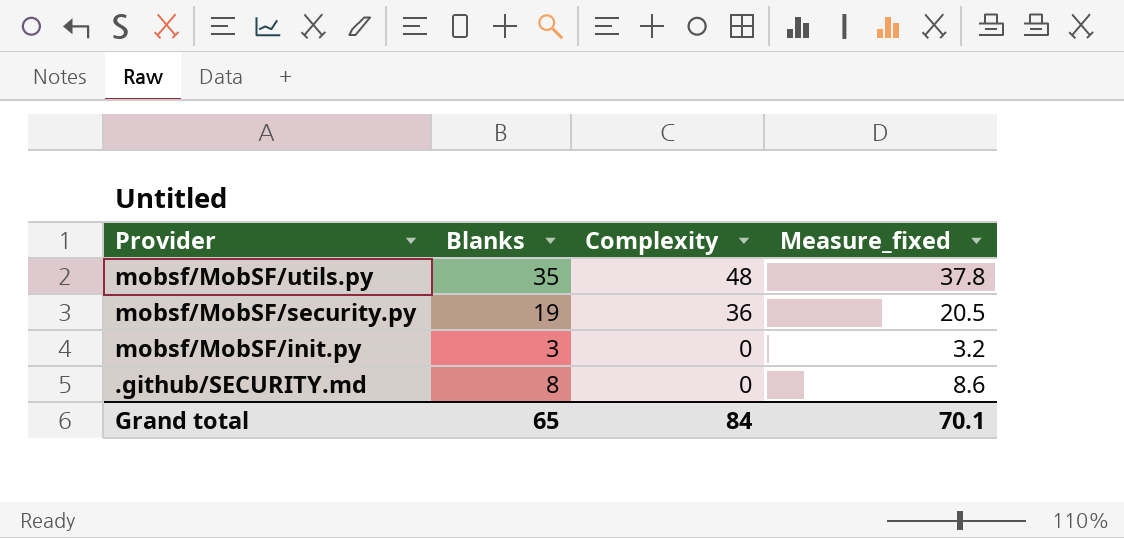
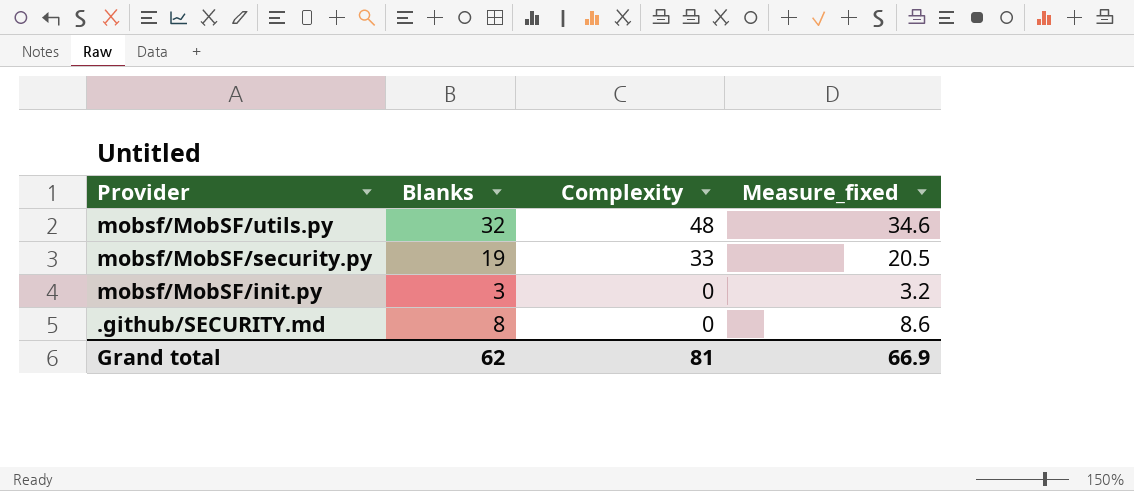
mobsf/MobSF/utils.py | Blanks: 35 -> 32
mobsf/MobSF/utils.py | Measure_fixed: 37.8 -> 34.6
mobsf/MobSF/security.py | Complexity: 36 -> 33
Grand total | Blanks: 65 -> 62
Grand total | Complexity: 84 -> 81
Grand total | Measure_fixed: 70.1 -> 66.9

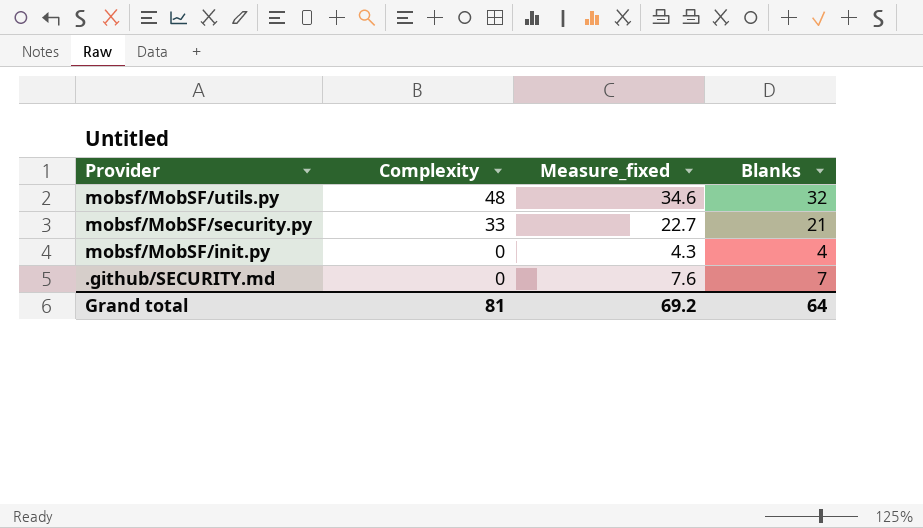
column Blanks | position: 2 -> 4
mobsf/MobSF/security.py | Measure_fixed: 20.5 -> 22.7
mobsf/MobSF/security.py | Blanks: 19 -> 21
mobsf/MobSF/init.py | Measure_fixed: 3.2 -> 4.3
mobsf/MobSF/init.py | Blanks: 3 -> 4
.github/SECURITY.md | Measure_fixed: 8.6 -> 7.6
.github/SECURITY.md | Blanks: 8 -> 7
Grand total | Measure_fixed: 66.9 -> 69.2
Grand total | Blanks: 62 -> 64

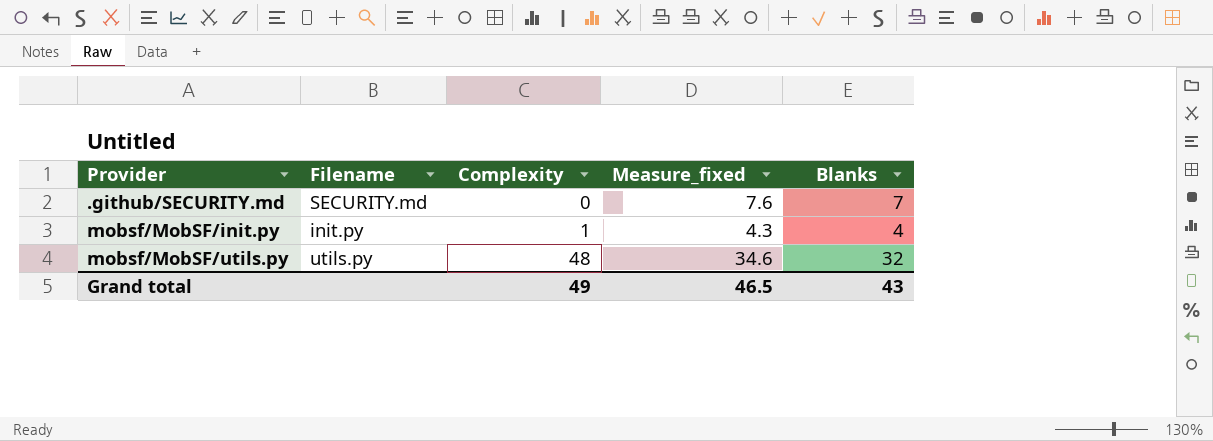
row order: Provider descending -> Provider ascending
column Filename | position: none -> 2
row mobsf/MobSF/security.py: 33 | 22.7 | 21 -> none
mobsf/MobSF/init.py | Complexity: 0 -> 1
Grand total | Complexity: 81 -> 49
Grand total | Measure_fixed: 69.2 -> 46.5
Grand total | Blanks: 64 -> 43

